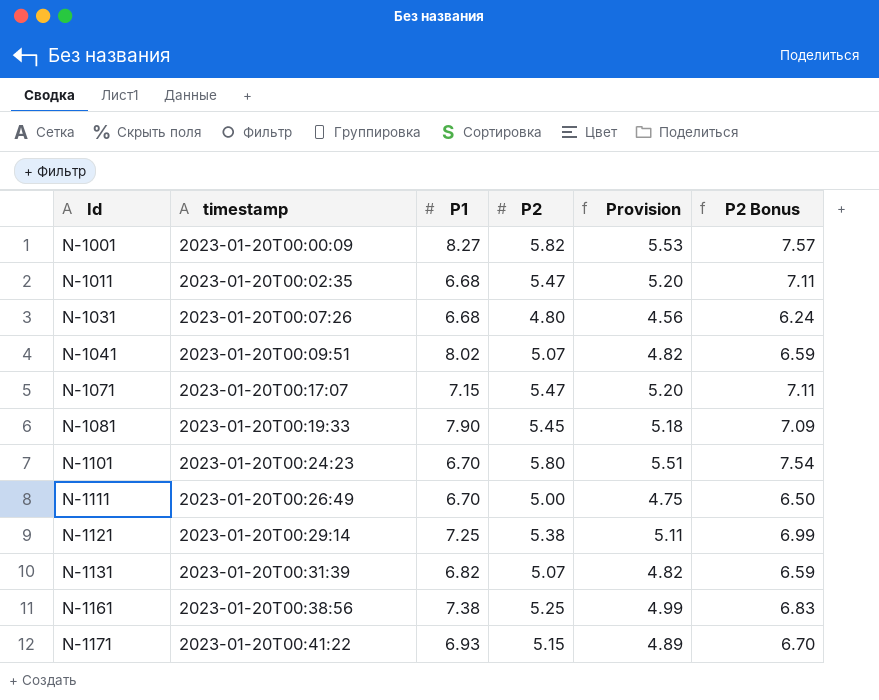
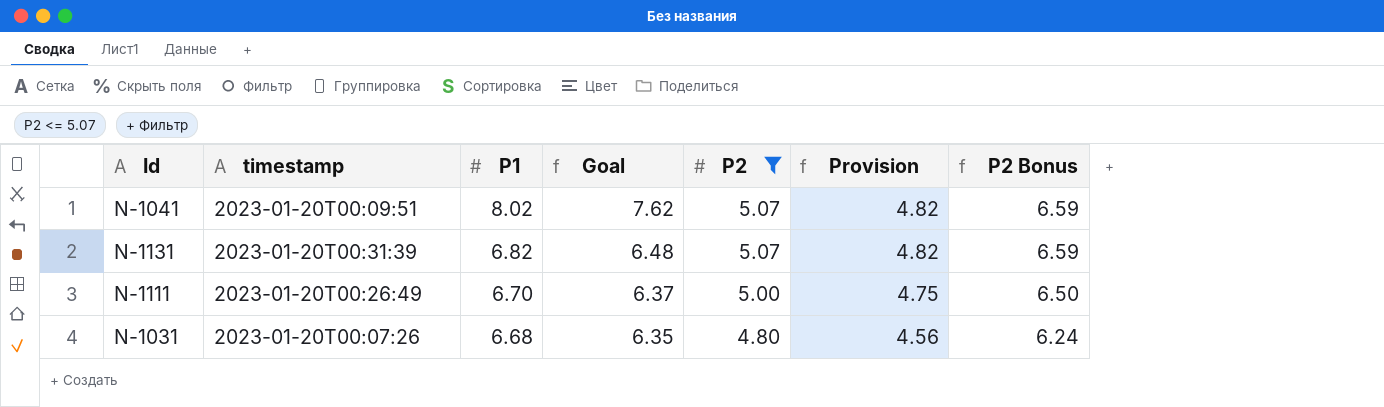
filter: none -> P2 <= 5.07
row order: Id ascending -> P1 descending
column Goal | formula: none -> [P1] * 0.95

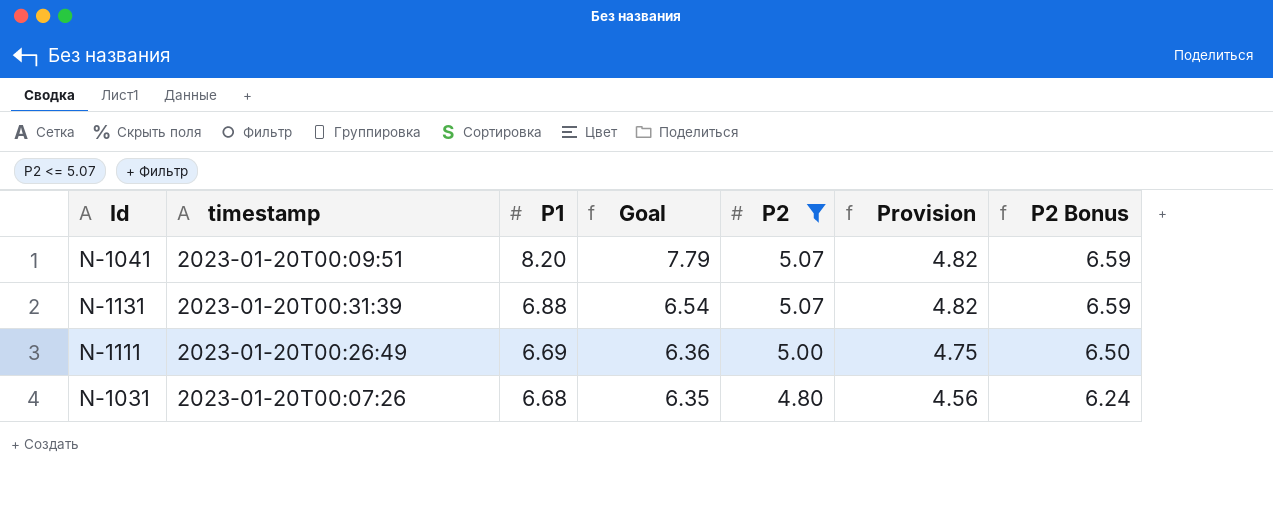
N-1041 | P1: 8.02 -> 8.20
N-1041 | Goal: 7.62 -> 7.79
N-1131 | P1: 6.82 -> 6.88
N-1131 | Goal: 6.48 -> 6.54
N-1111 | P1: 6.70 -> 6.69
N-1111 | Goal: 6.37 -> 6.36

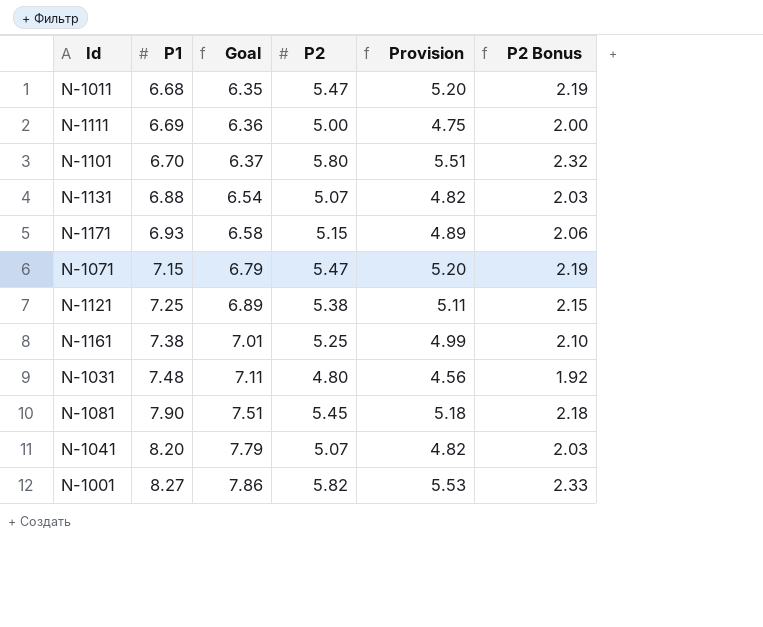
filter: P2 <= 5.07 -> none
row order: P1 descending -> P1 ascending
column timestamp | position: 2 -> none
column P2 Bonus | formula: [P2] * 1.3 -> [P2] * 0.4
N-1031 | P1: 6.68 -> 7.48
N-1031 | Goal: 6.35 -> 7.11

